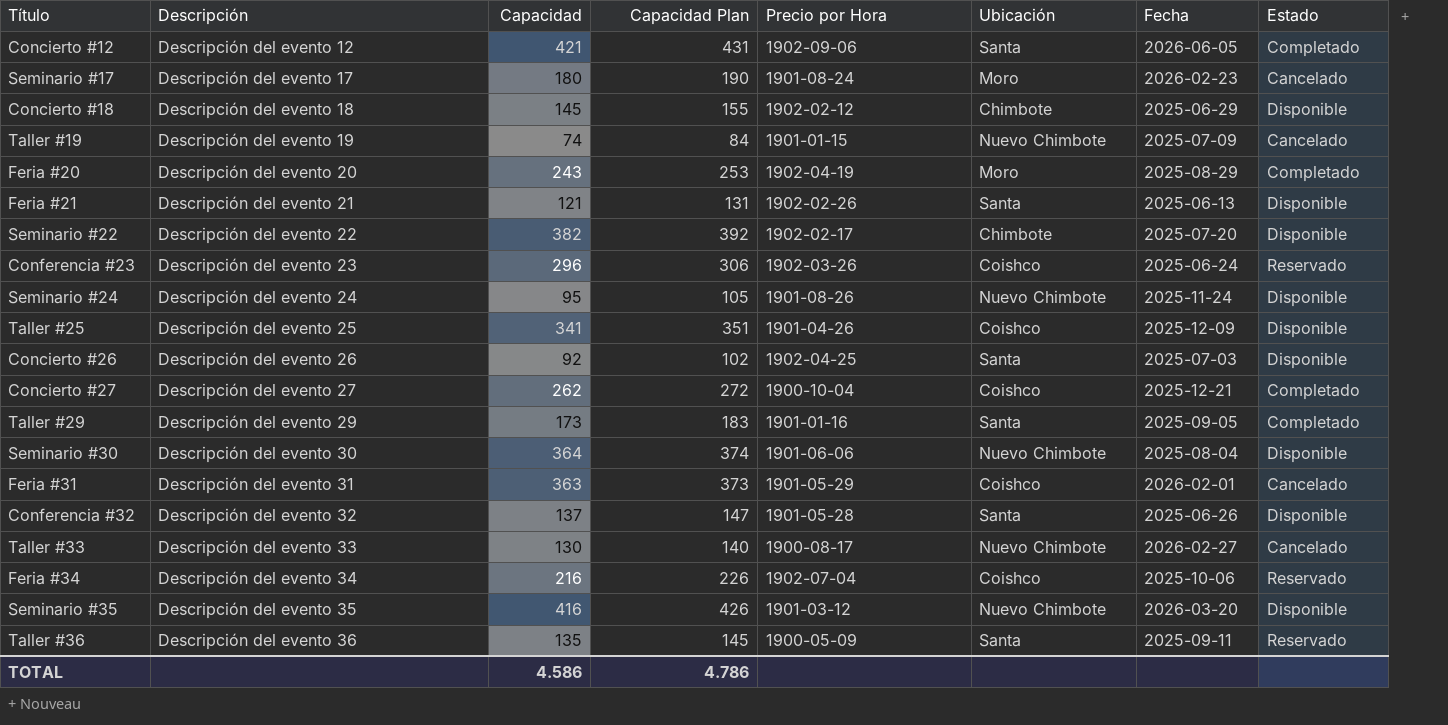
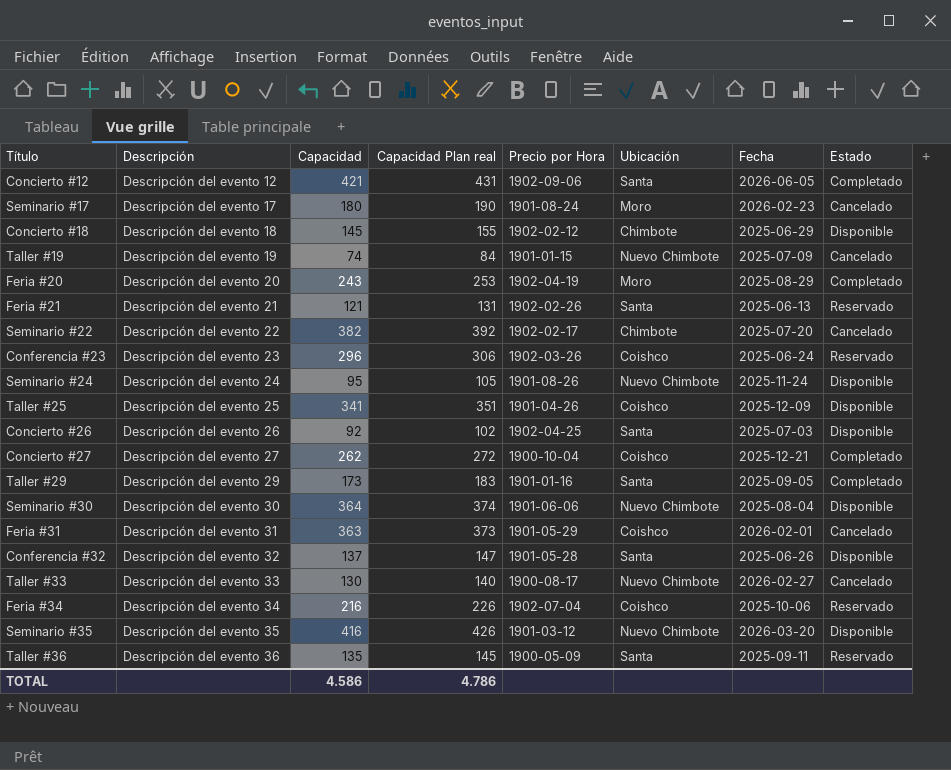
column name: Capacidad Plan -> Capacidad Plan real
Feria #21 | Estado: Disponible -> Reservado
Seminario #22 | Estado: Disponible -> Cancelado

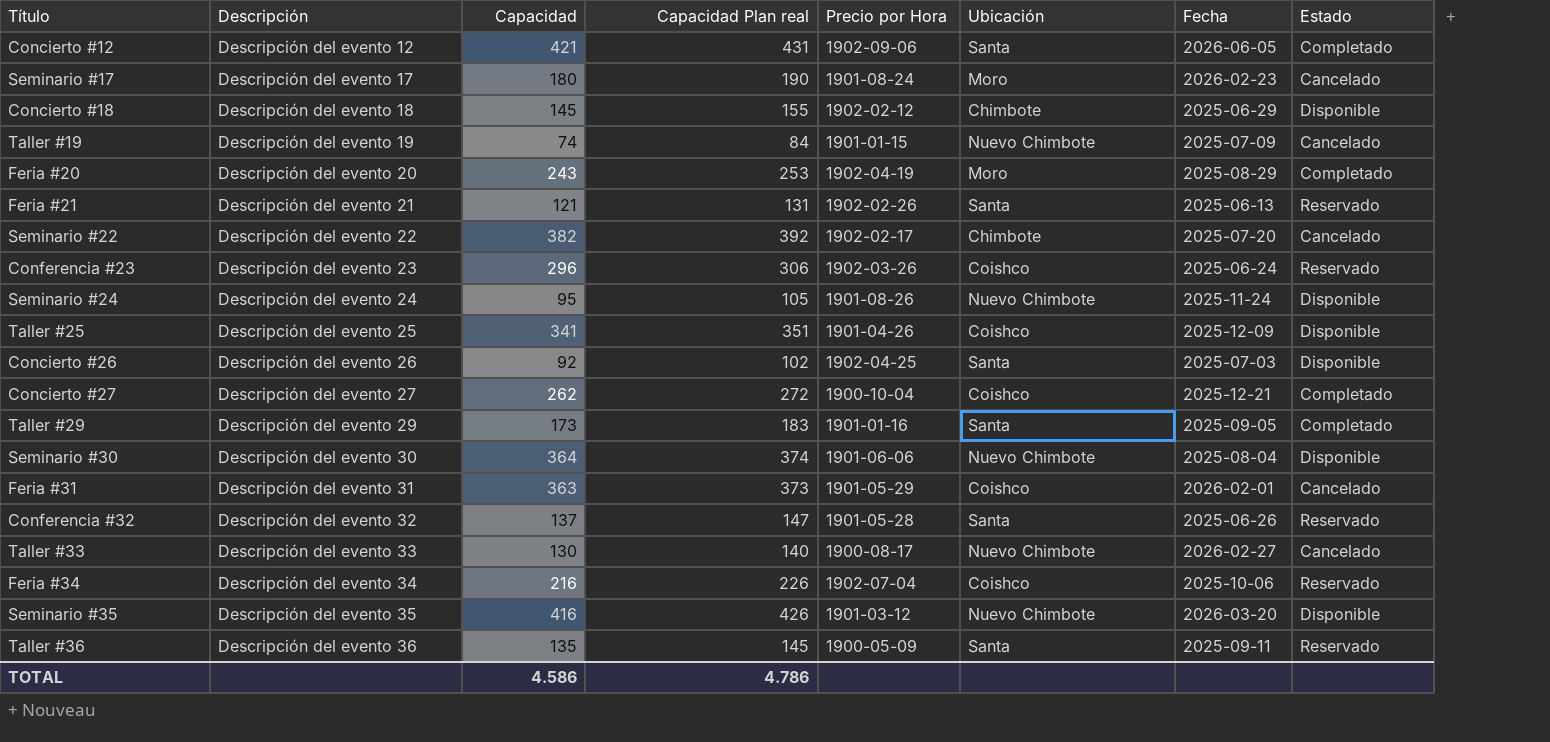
Conferencia #32 | Estado: Disponible -> Reservado

